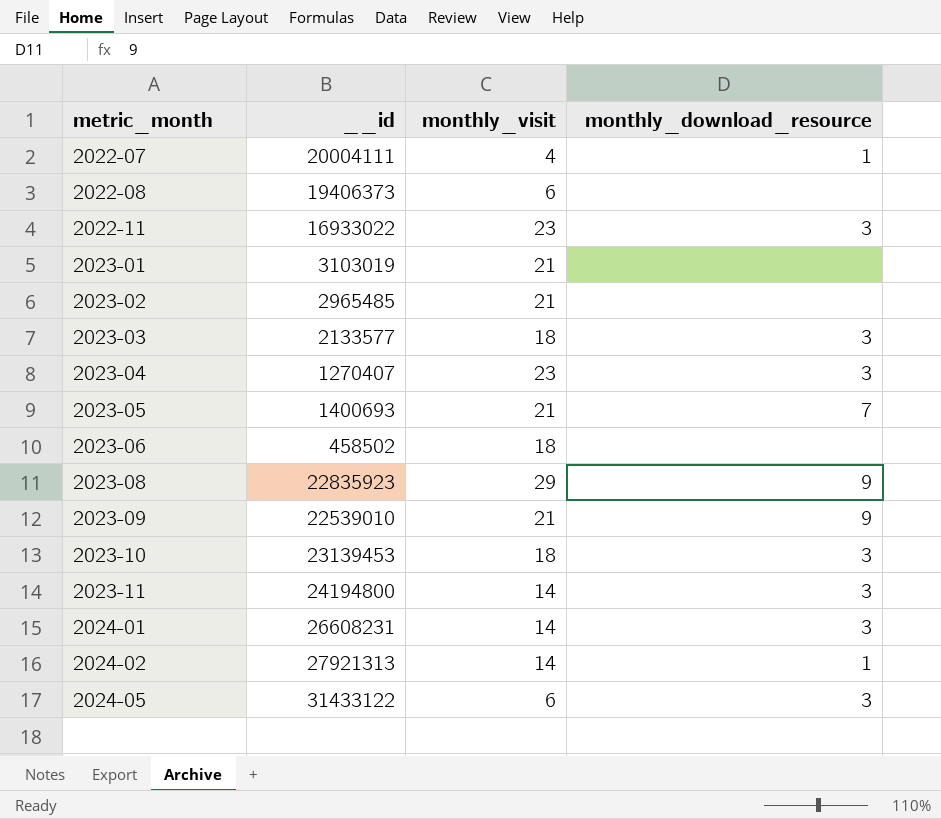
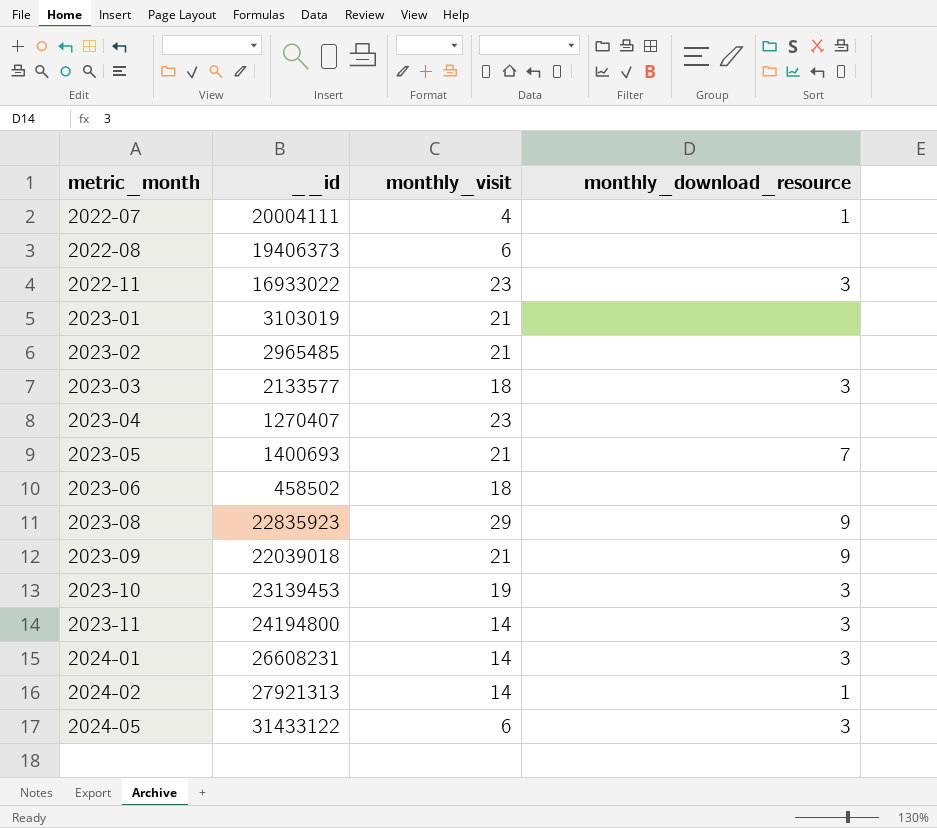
2023-04 | monthly_download_resource: 3 -> none
2023-09 | __id: 22539010 -> 22039018
2023-10 | monthly_visit: 18 -> 19

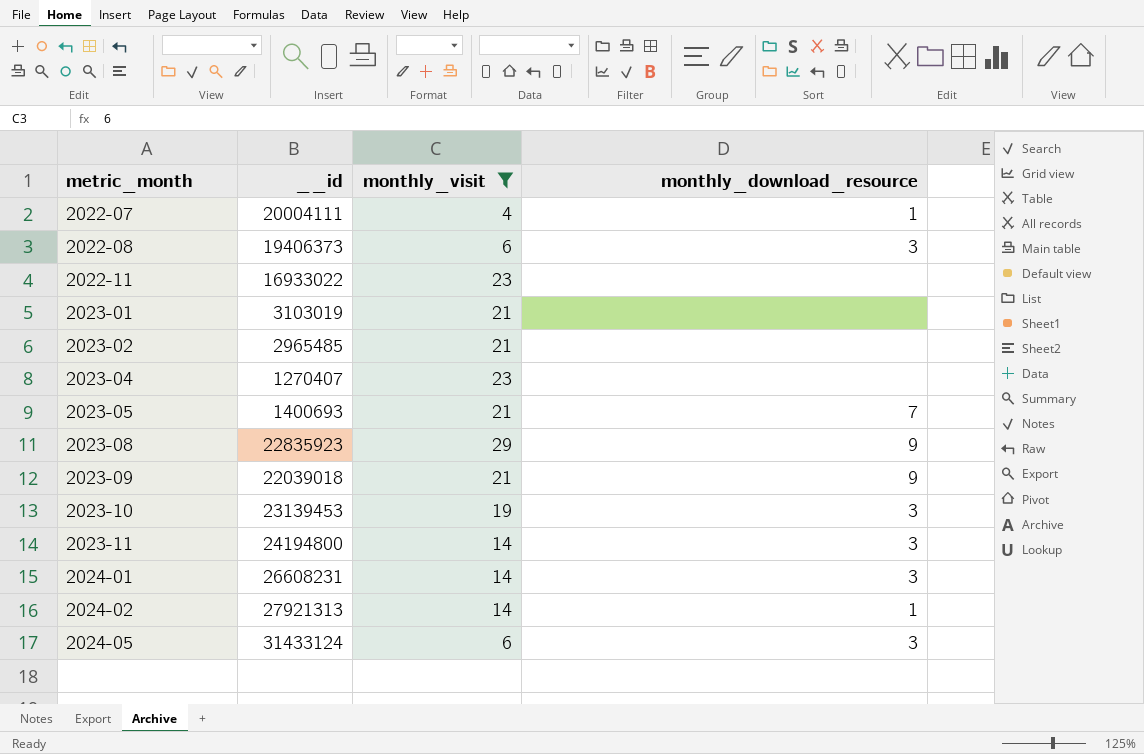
filter: none -> monthly_visit != 18
2022-08 | monthly_download_resource: none -> 3
2022-11 | monthly_download_resource: 3 -> none
2024-05 | __id: 31433122 -> 31433124

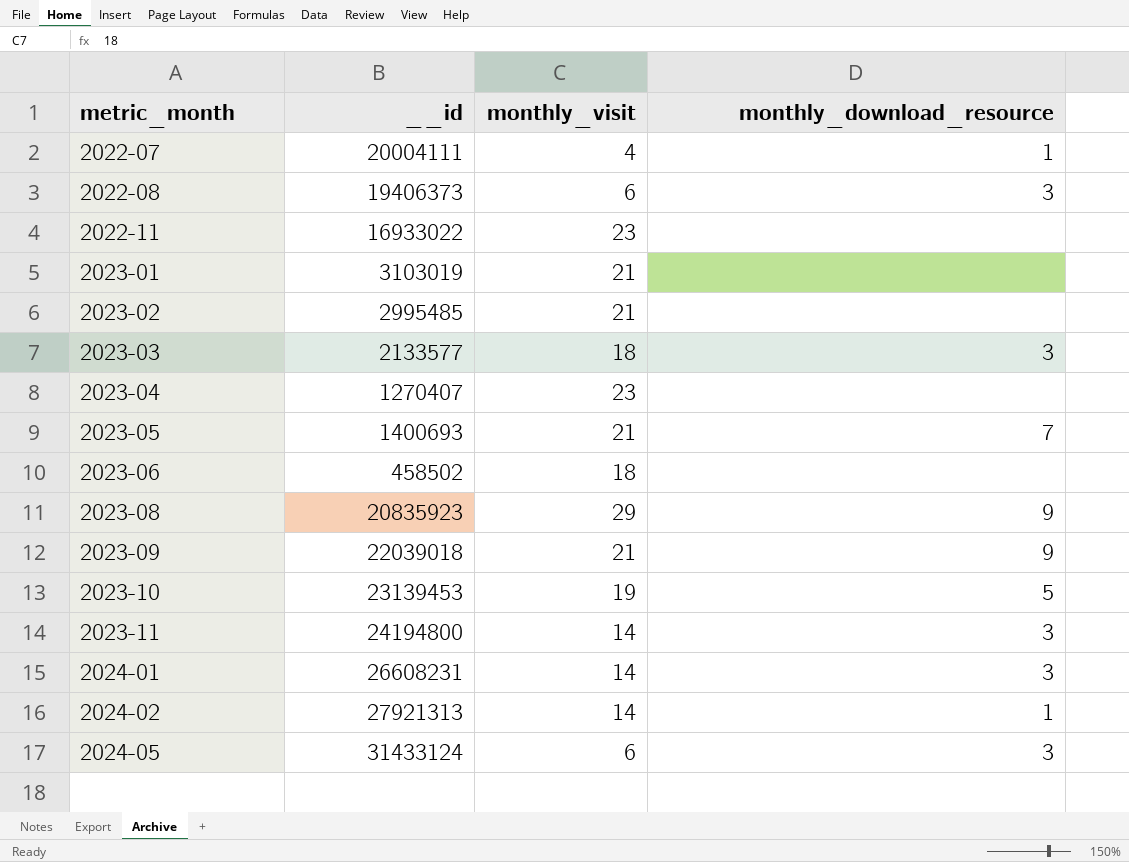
filter: monthly_visit != 18 -> none
2023-02 | __id: 2965485 -> 2995485
2023-08 | __id: 22835923 -> 20835923
2023-10 | monthly_download_resource: 3 -> 5

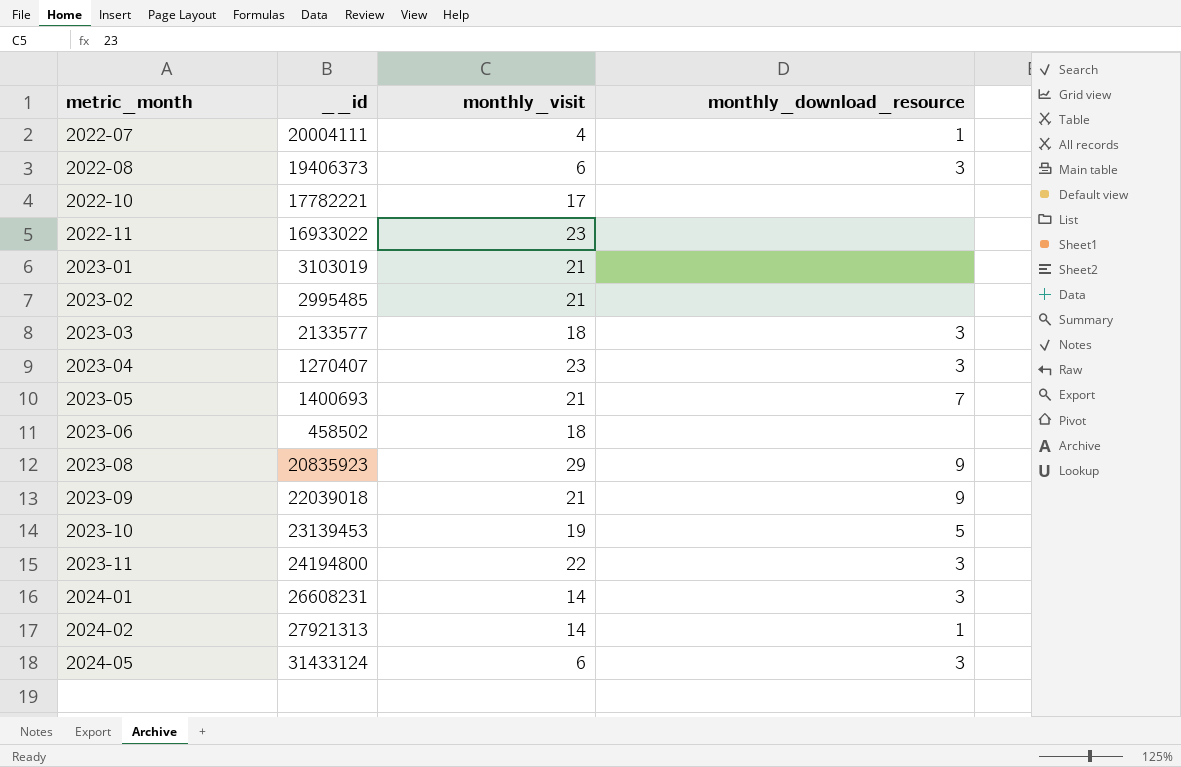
row 2022-10: none -> 17782221 | 17 | none
2023-04 | monthly_download_resource: none -> 3
2023-11 | monthly_visit: 14 -> 22

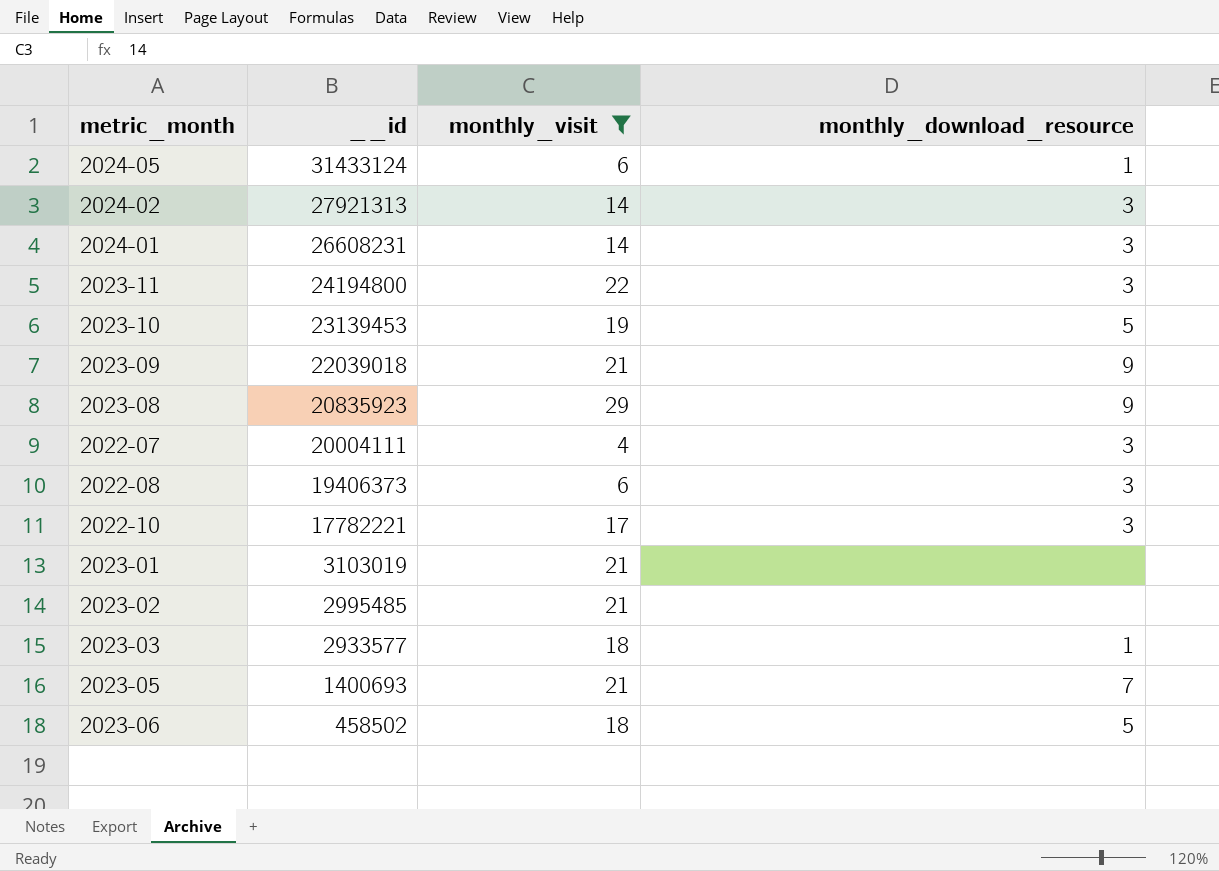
filter: none -> monthly_visit != 23
row order: metric_month ascending -> __id descending
2024-05 | monthly_download_resource: 3 -> 1
2024-02 | monthly_download_resource: 1 -> 3
2022-07 | monthly_download_resource: 1 -> 3
2022-10 | monthly_download_resource: none -> 3
2023-03 | __id: 2133577 -> 2933577
2023-03 | monthly_download_resource: 3 -> 1
2023-06 | monthly_download_resource: none -> 5

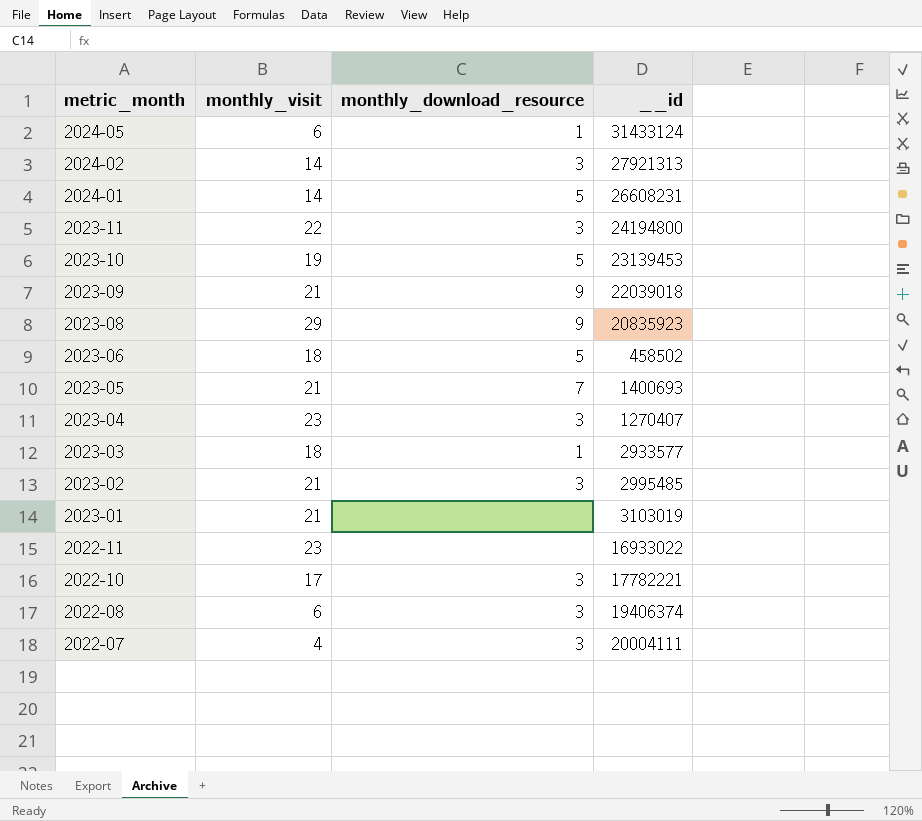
filter: monthly_visit != 23 -> none
row order: __id descending -> metric_month descending
column __id | position: 2 -> 4
2024-01 | monthly_download_resource: 3 -> 5
2023-02 | monthly_download_resource: none -> 3
2022-08 | __id: 19406373 -> 19406374

